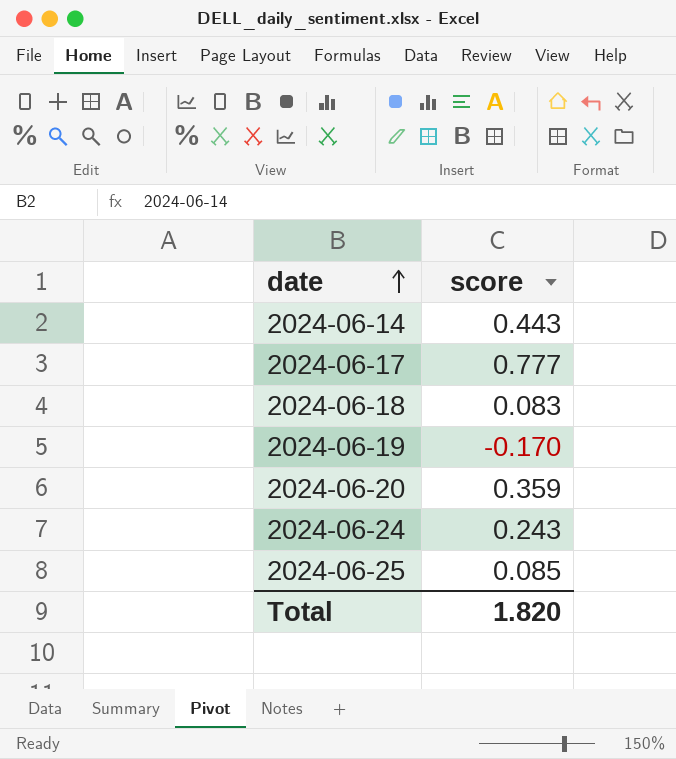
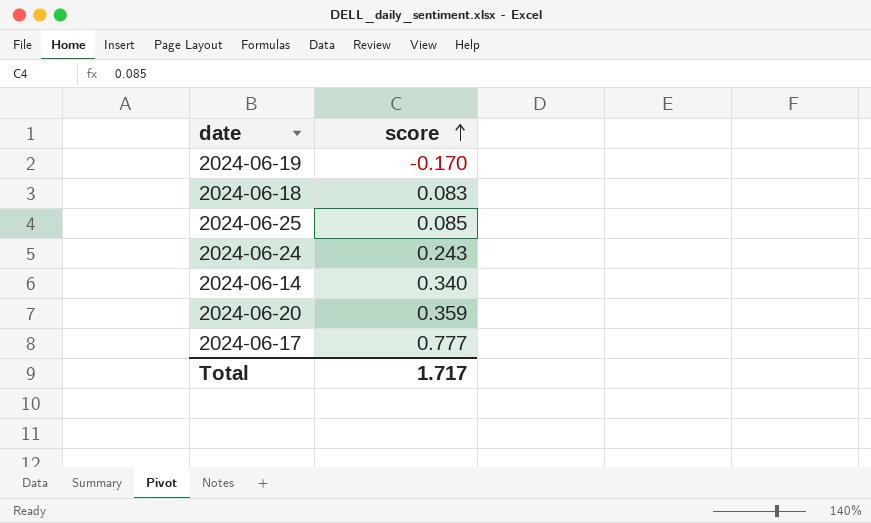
row order: date ascending -> score ascending
2024-06-14 | score: 0.443 -> 0.340
Total | score: 1.820 -> 1.717

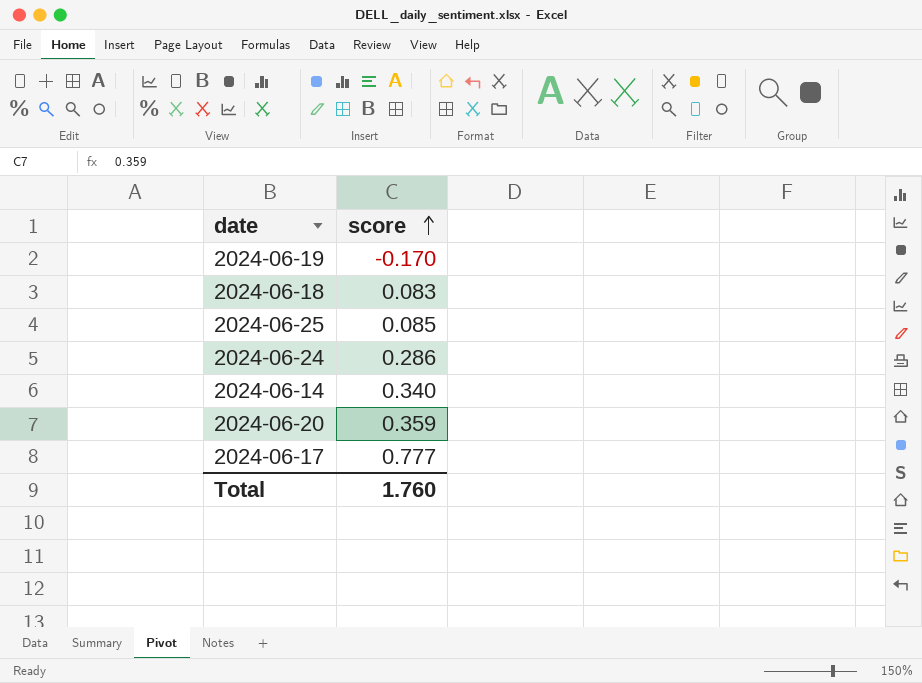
2024-06-24 | score: 0.243 -> 0.286
Total | score: 1.717 -> 1.760

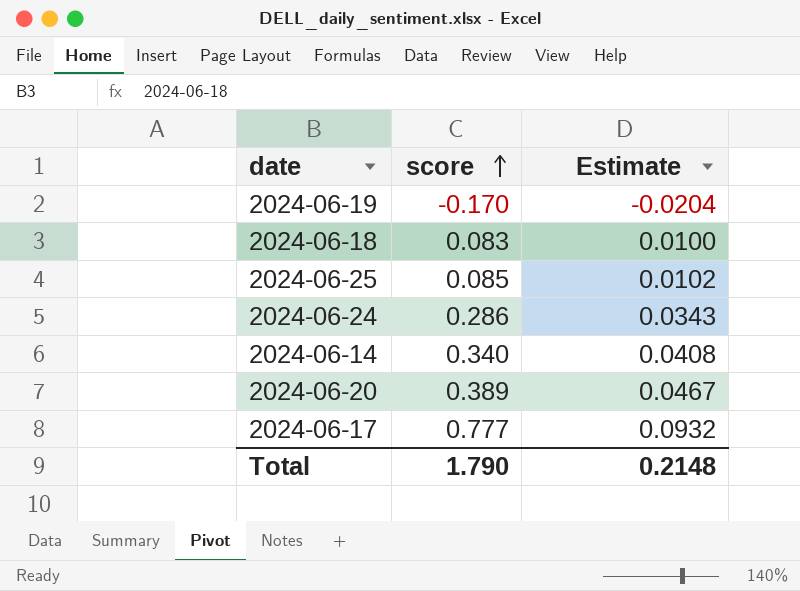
column Estimate | formula: none -> [score] * 0.12
2024-06-20 | score: 0.359 -> 0.389
Total | score: 1.760 -> 1.790

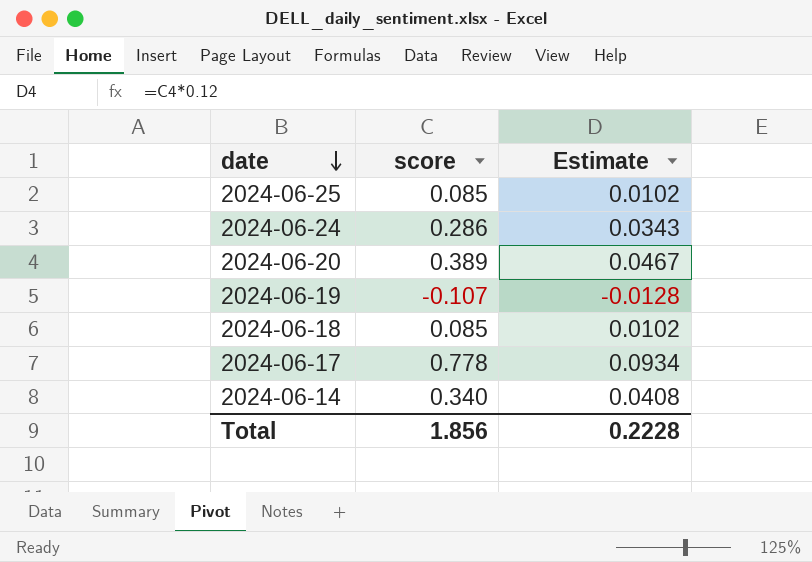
row order: score ascending -> date descending
2024-06-19 | score: -0.170 -> -0.107
2024-06-19 | Estimate: -0.0204 -> -0.0128
2024-06-18 | score: 0.083 -> 0.085
2024-06-18 | Estimate: 0.0100 -> 0.0102
2024-06-17 | score: 0.777 -> 0.778
2024-06-17 | Estimate: 0.0932 -> 0.0934
Total | score: 1.790 -> 1.856
Total | Estimate: 0.2148 -> 0.2228

